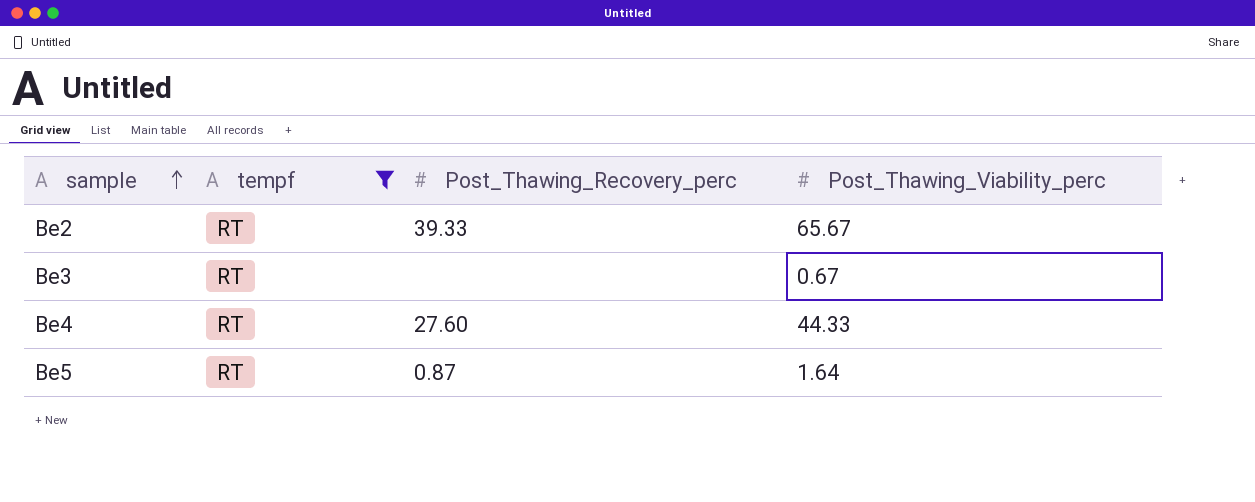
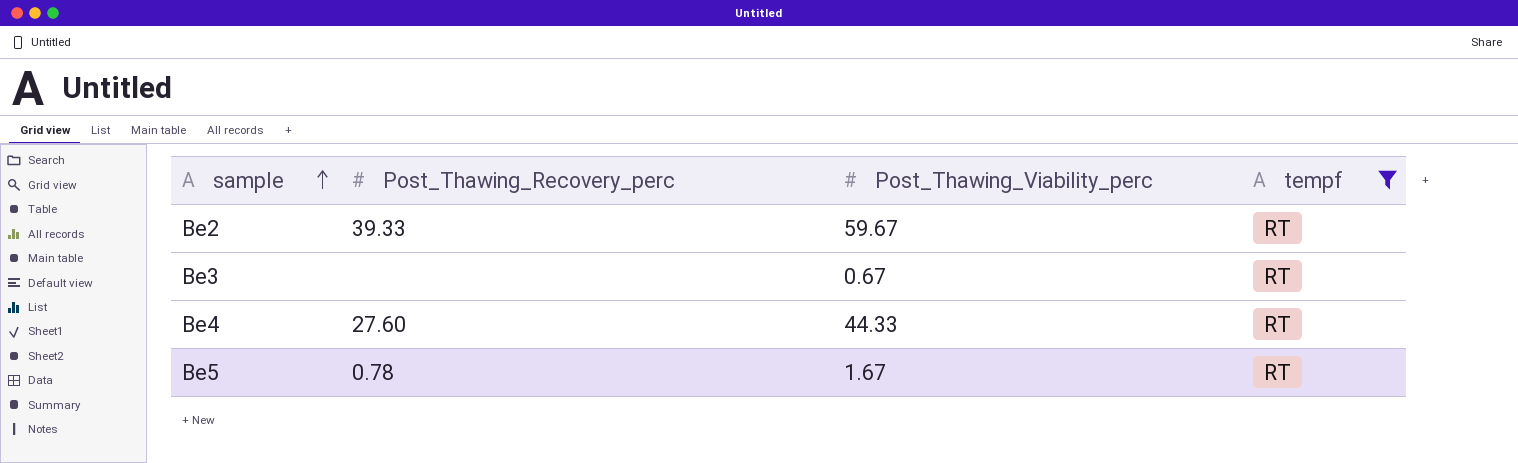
column tempf | position: 2 -> 4
Be2 | Post_Thawing_Viability_perc: 65.67 -> 59.67
Be5 | Post_Thawing_Recovery_perc: 0.87 -> 0.78
Be5 | Post_Thawing_Viability_perc: 1.64 -> 1.67

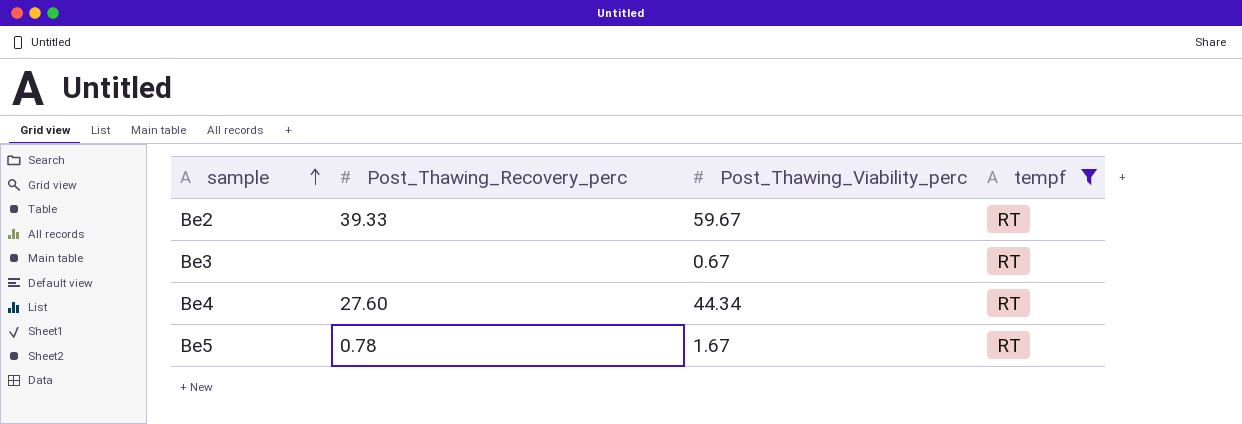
Be4 | Post_Thawing_Viability_perc: 44.33 -> 44.34

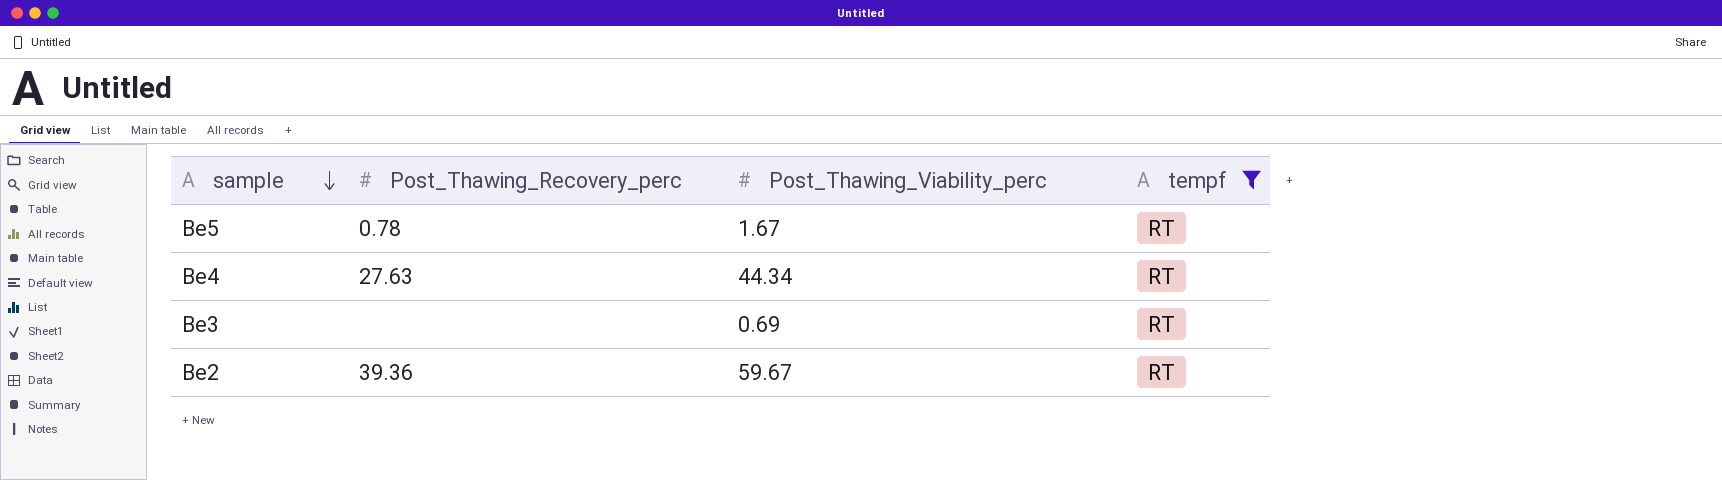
row order: sample ascending -> sample descending
Be4 | Post_Thawing_Recovery_perc: 27.60 -> 27.63
Be3 | Post_Thawing_Viability_perc: 0.67 -> 0.69
Be2 | Post_Thawing_Recovery_perc: 39.33 -> 39.36

